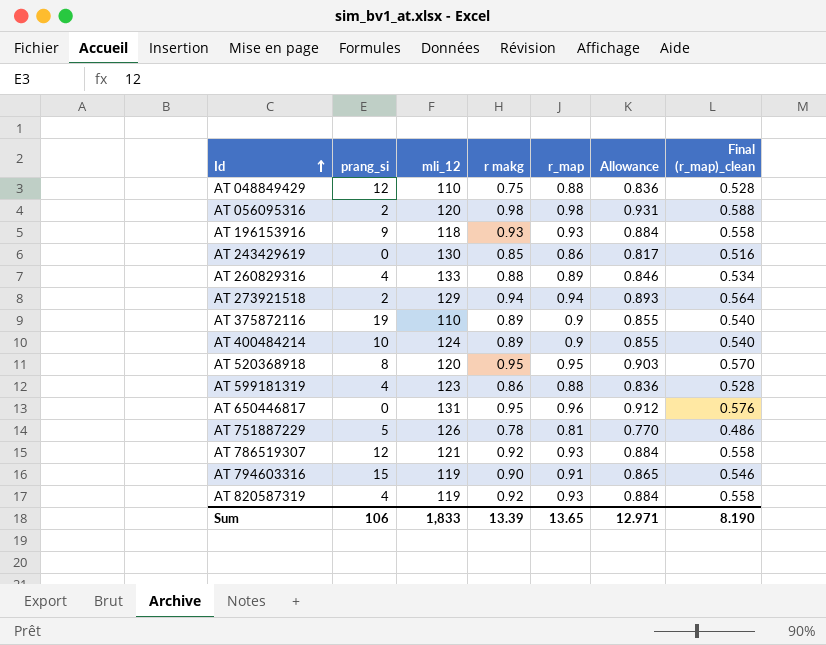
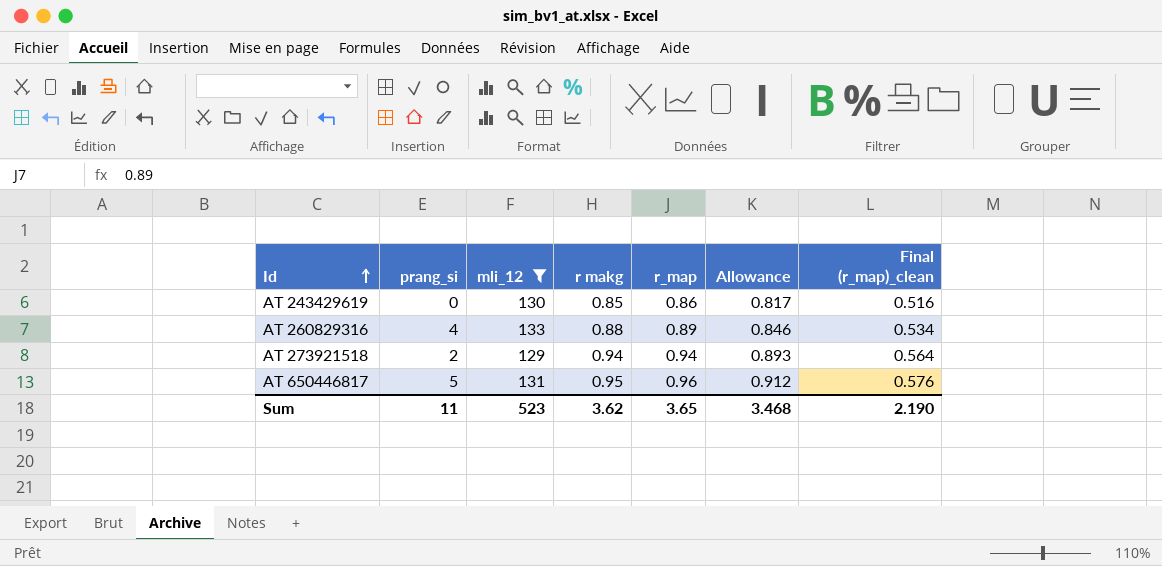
filter: none -> mli_12 >= 129
AT 650446817 | prang_si: 0 -> 5
Sum | prang_si: 106 -> 11
Sum | mli_12: 1,833 -> 523
Sum | r makg: 13.39 -> 3.62
Sum | r_map: 13.65 -> 3.65
Sum | Allowance: 12.971 -> 3.468
Sum | Final (r_map)_clean: 8.190 -> 2.190

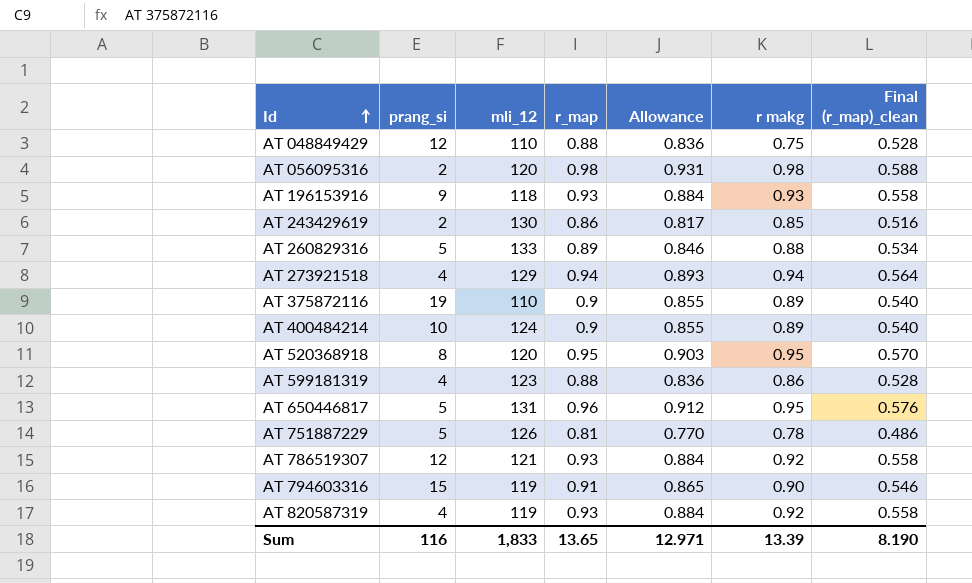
filter: mli_12 >= 129 -> none
column r makg | position: 4 -> 6
AT 243429619 | prang_si: 0 -> 2
AT 260829316 | prang_si: 4 -> 5
AT 273921518 | prang_si: 2 -> 4
Sum | prang_si: 11 -> 116
Sum | mli_12: 523 -> 1,833
Sum | r_map: 3.65 -> 13.65
Sum | Allowance: 3.468 -> 12.971
Sum | r makg: 3.62 -> 13.39
Sum | Final (r_map)_clean: 2.190 -> 8.190

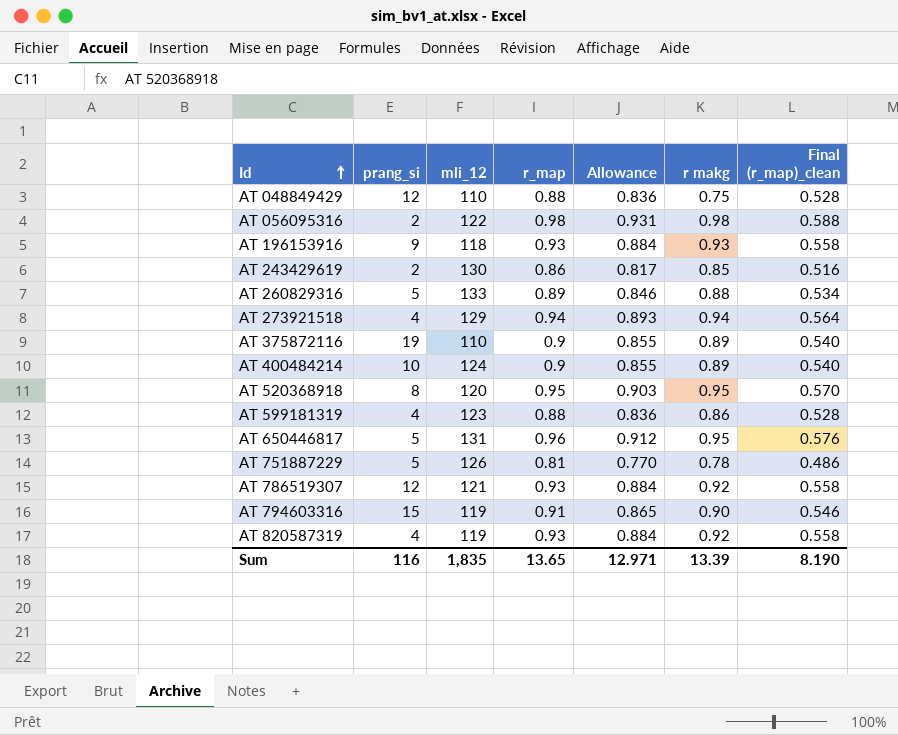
AT 056095316 | mli_12: 120 -> 122
Sum | mli_12: 1,833 -> 1,835

